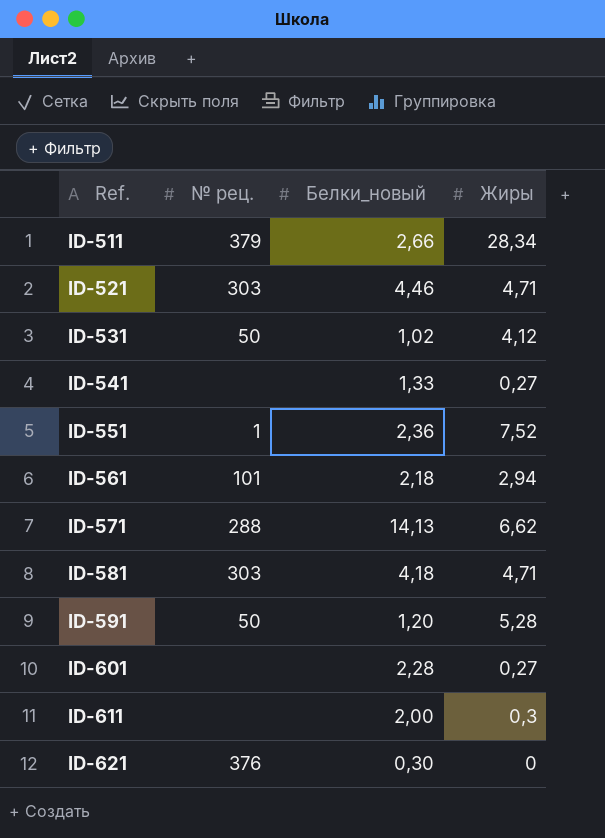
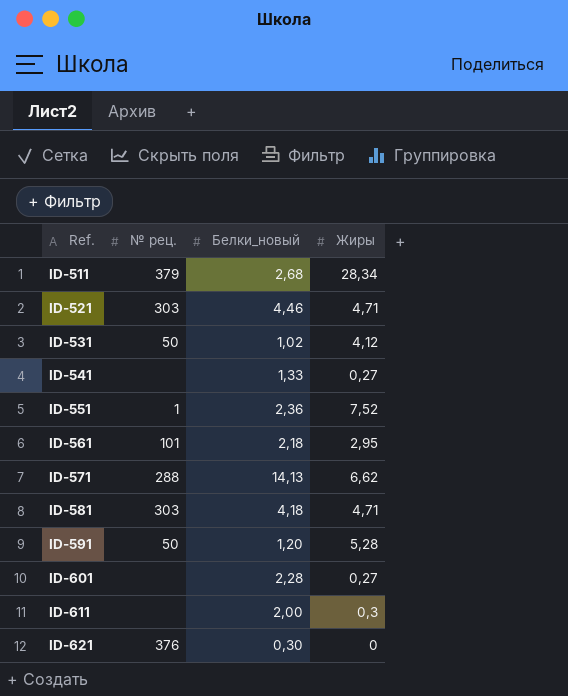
ID-511 | Белки_новый: 2,66 -> 2,68
ID-561 | Жиры: 2,94 -> 2,95

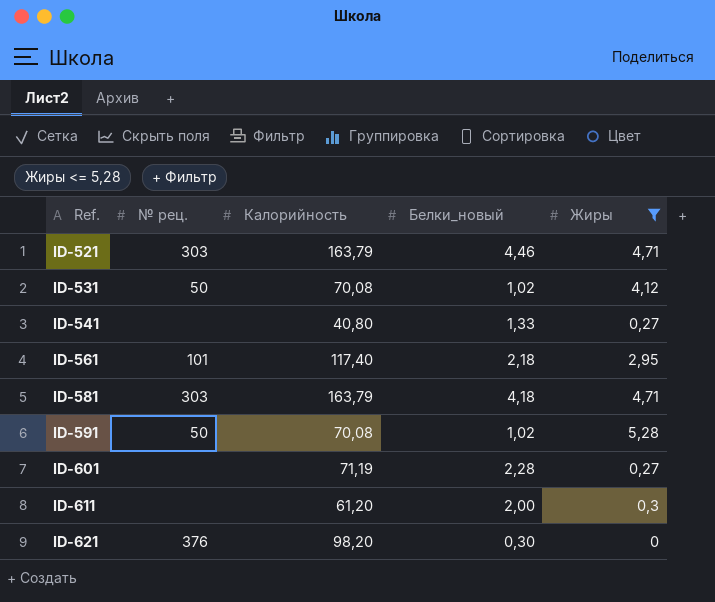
filter: none -> Жиры <= 5,28
column Калорийность | position: none -> 3
ID-591 | Белки_новый: 1,20 -> 1,02

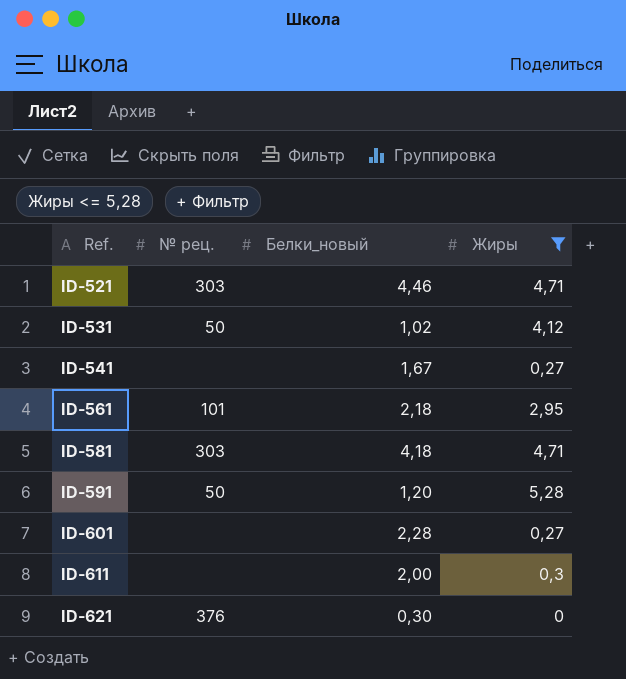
column Калорийность | position: 3 -> none
ID-541 | Белки_новый: 1,33 -> 1,67
ID-591 | Белки_новый: 1,02 -> 1,20

